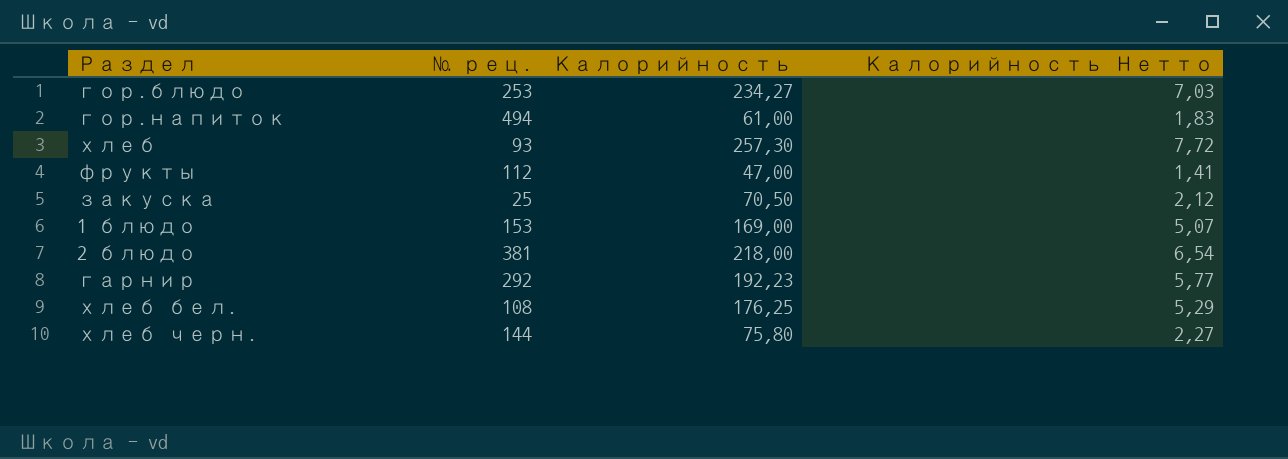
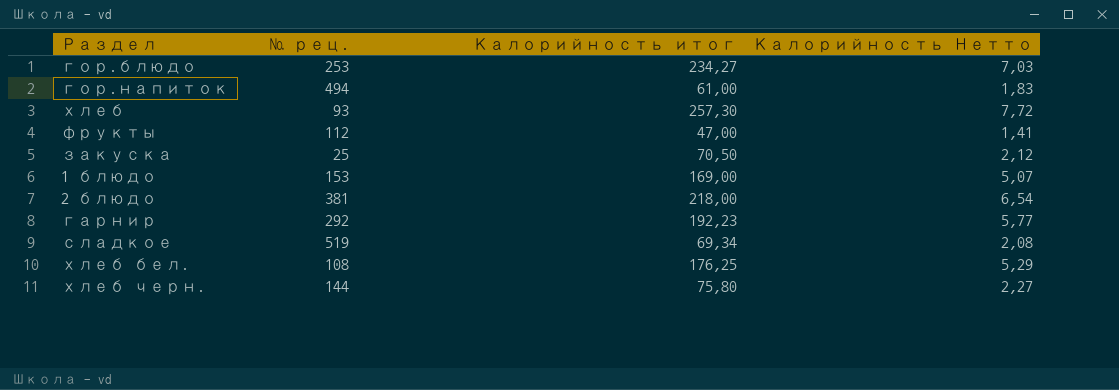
column name: Калорийность -> Калорийность итог
row сладкое: none -> 519 | 69,34 | 2,08

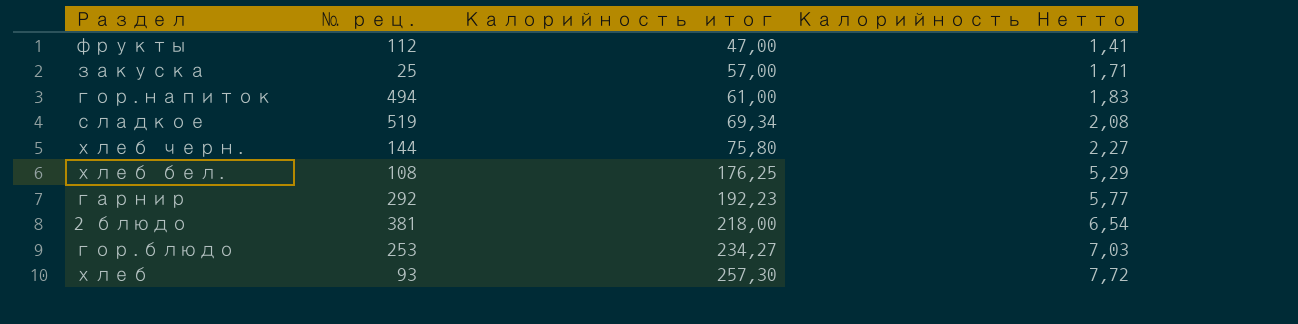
row order: none -> Калорийность итог ascending
row 1 блюдо: 153 | 169,00 | 5,07 -> none
закуска | Калорийность итог: 70,50 -> 57,00
закуска | Калорийность Нетто: 2,12 -> 1,71

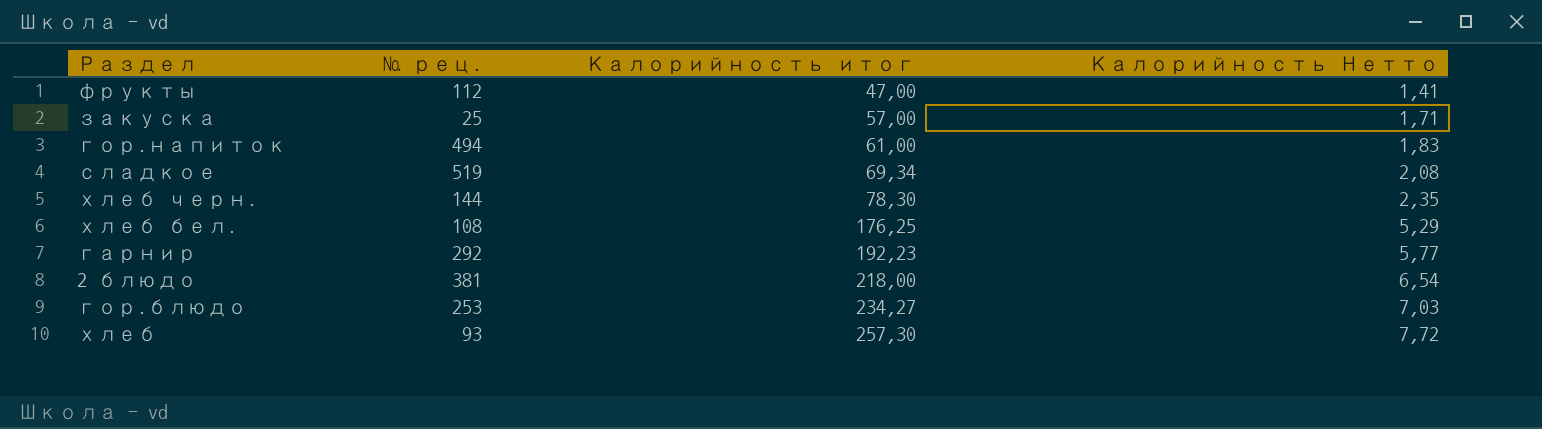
хлеб черн. | Калорийность итог: 75,80 -> 78,30
хлеб черн. | Калорийность Нетто: 2,27 -> 2,35

